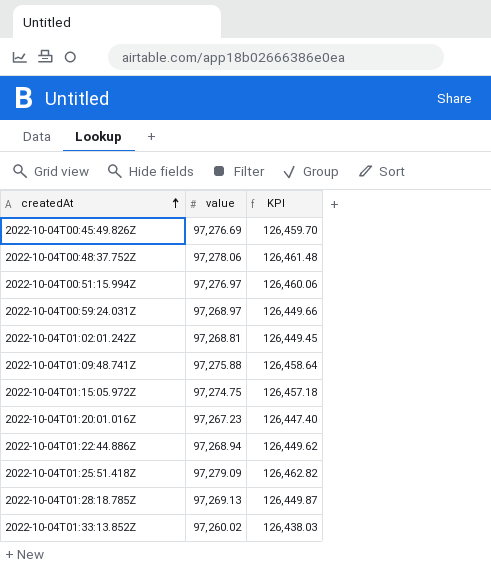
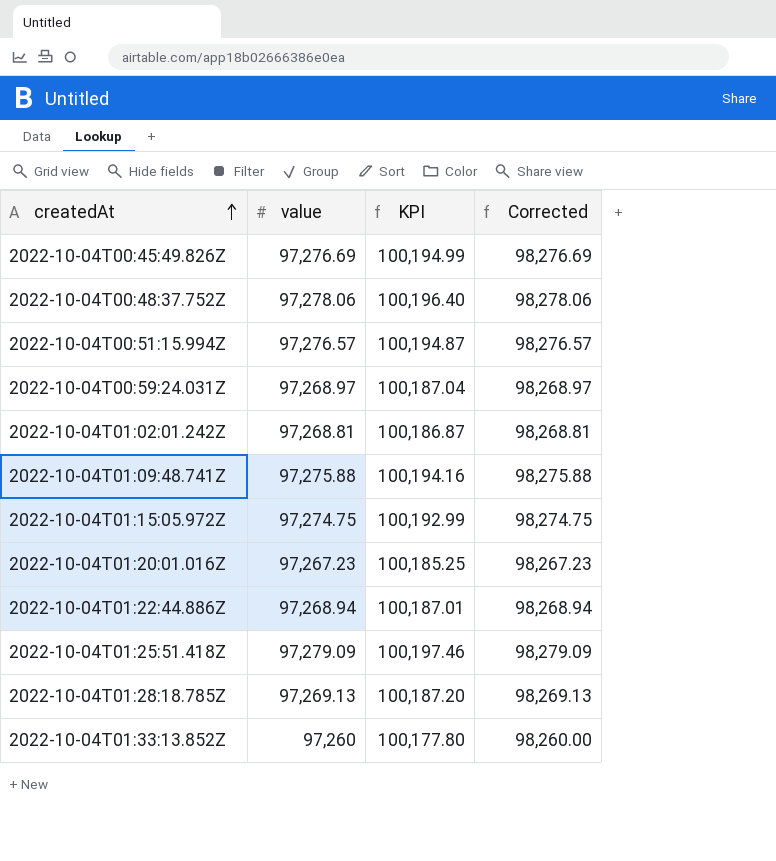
column KPI | formula: [value] * 1.3 -> [value] * 1.03
column Corrected | formula: none -> [value] + 1000
2022-10-04T00:51:15.994Z | value: 97,276.97 -> 97,276.57
2022-10-04T01:33:13.852Z | value: 97,260.02 -> 97,260

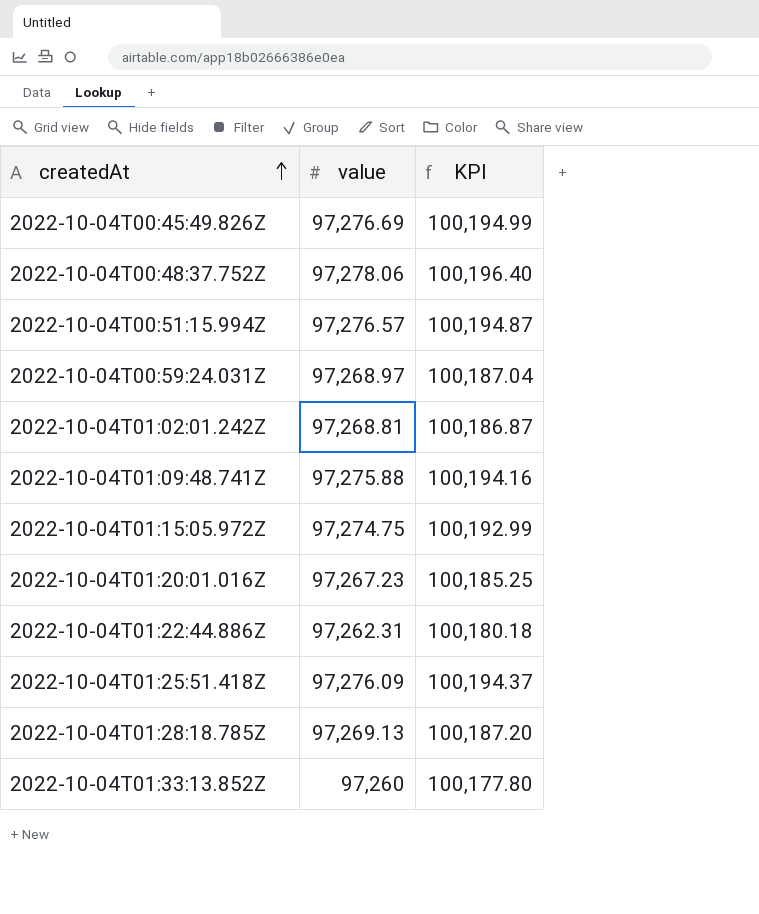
column Corrected | formula: [value] + 1000 -> none
2022-10-04T01:22:44.886Z | value: 97,268.94 -> 97,262.31
2022-10-04T01:22:44.886Z | KPI: 100,187.01 -> 100,180.18
2022-10-04T01:25:51.418Z | value: 97,279.09 -> 97,276.09
2022-10-04T01:25:51.418Z | KPI: 100,197.46 -> 100,194.37

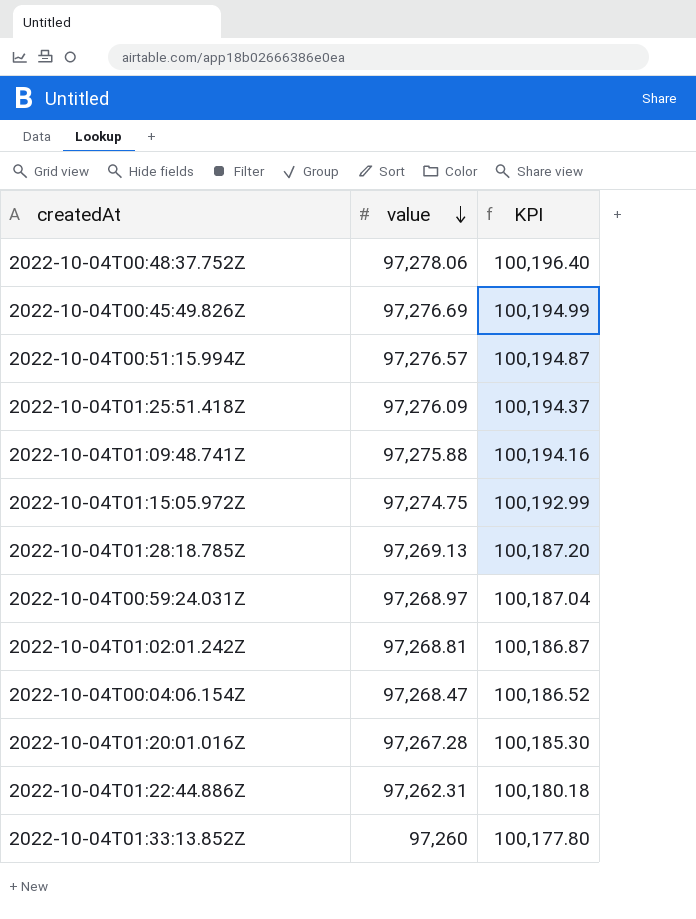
row order: createdAt ascending -> value descending
row 2022-10-04T00:04:06.154Z: none -> 97,268.47 | 100,186.52
2022-10-04T01:20:01.016Z | value: 97,267.23 -> 97,267.28
2022-10-04T01:20:01.016Z | KPI: 100,185.25 -> 100,185.30

